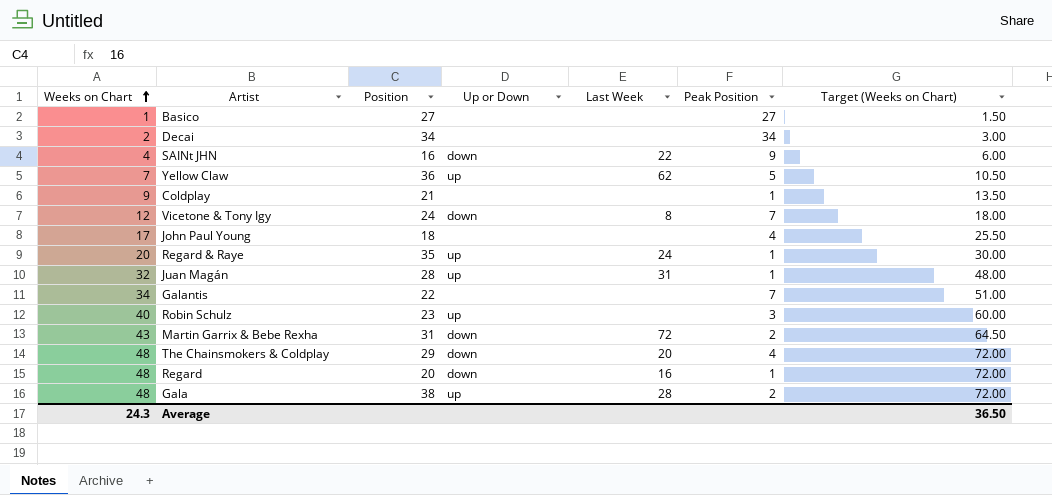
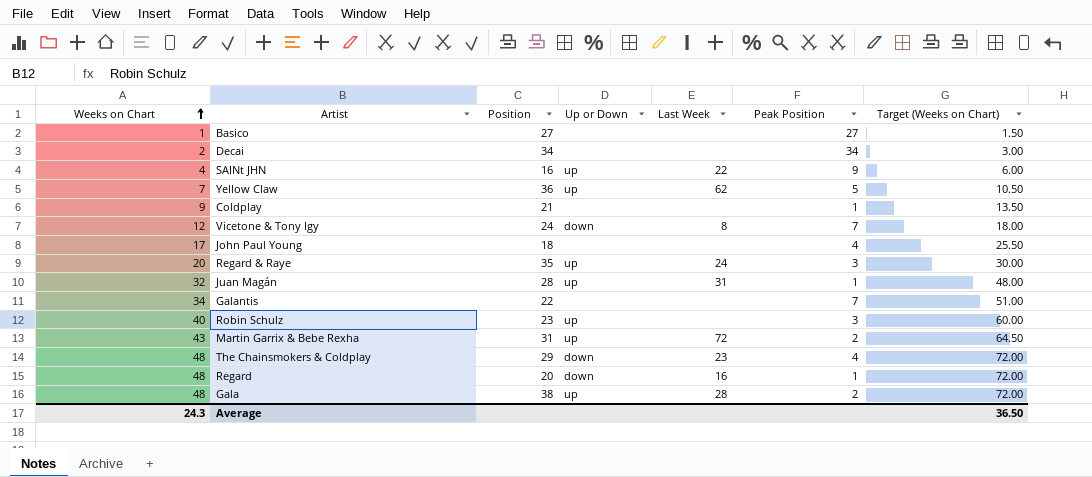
SAINt JHN | Up or Down: down -> up
Regard & Raye | Peak Position: 1 -> 3
Martin Garrix & Bebe Rexha | Up or Down: down -> up
The Chainsmokers & Coldplay | Last Week: 20 -> 23

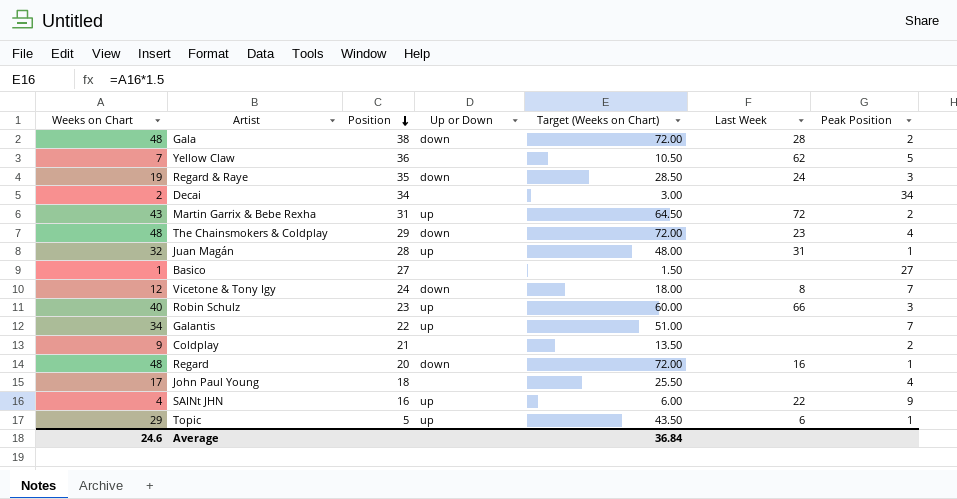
row order: Weeks on Chart ascending -> Position descending
column Target (Weeks on Chart) | position: 7 -> 5
Gala | Up or Down: up -> down
Yellow Claw | Up or Down: up -> none
Regard & Raye | Weeks on Chart: 20 -> 19
Regard & Raye | Up or Down: up -> down
Regard & Raye | Target (Weeks on Chart): 30.00 -> 28.50
Robin Schulz | Last Week: none -> 66
Galantis | Up or Down: none -> up
Coldplay | Peak Position: 1 -> 2
row Topic: none -> 29 | 5 | up | 43.50 | 6 | 1
Average | Weeks on Chart: 24.3 -> 24.6
Average | Target (Weeks on Chart): 36.50 -> 36.84

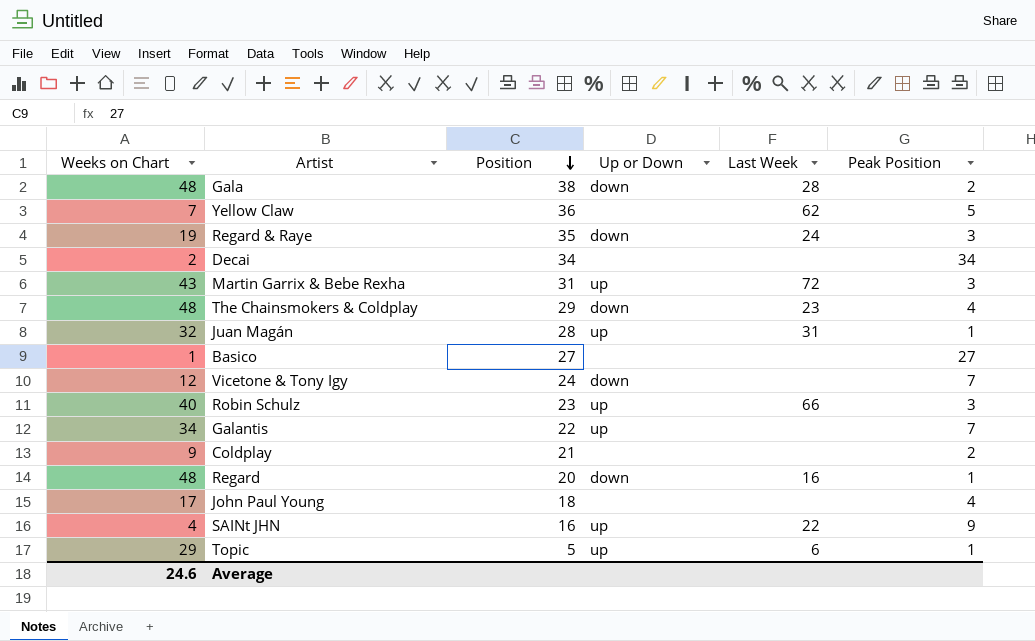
column Target (Weeks on Chart) | formula: [Weeks on Chart] * 1.5 -> none
Martin Garrix & Bebe Rexha | Peak Position: 2 -> 3
Vicetone & Tony Igy | Last Week: 8 -> none

